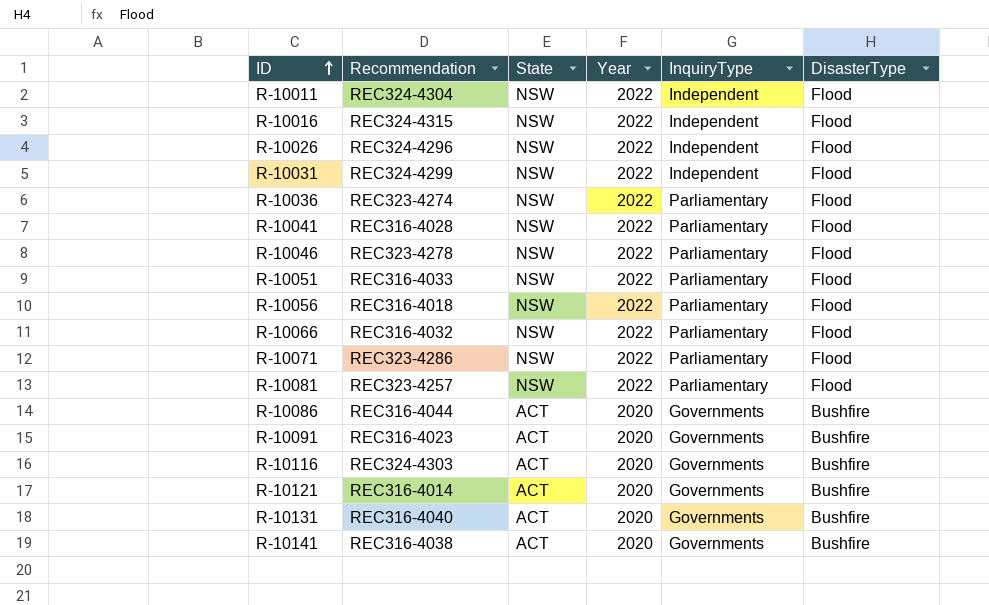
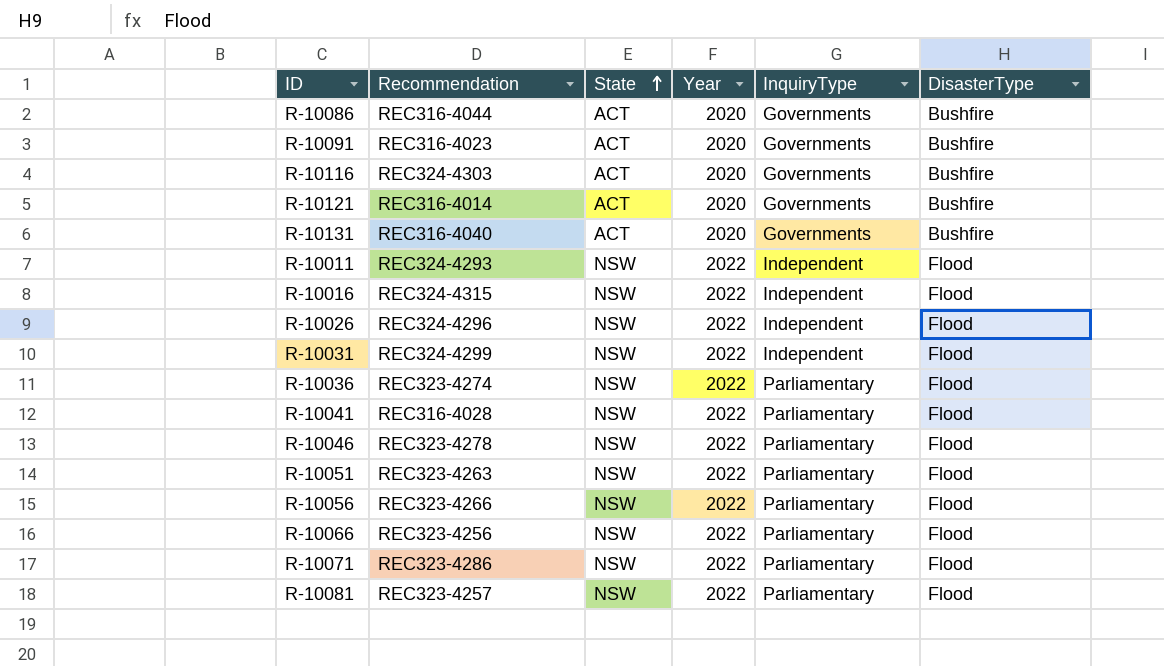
row order: ID ascending -> State ascending
row R-10141: REC316-4038 | ACT | 2020 | Governments | Bushfire -> none
R-10011 | Recommendation: REC324-4304 -> REC324-4293
R-10051 | Recommendation: REC316-4033 -> REC323-4263
R-10056 | Recommendation: REC316-4018 -> REC323-4266
R-10066 | Recommendation: REC316-4032 -> REC323-4256

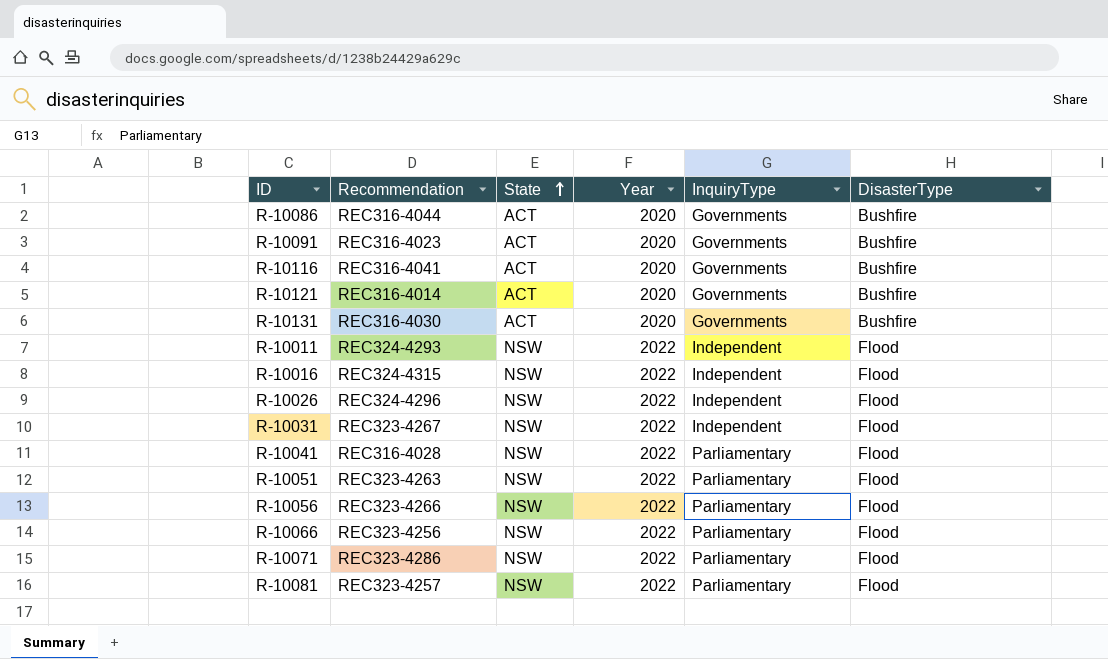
row R-10036: REC323-4274 | NSW | 2022 | Parliamentary | Flood -> none
row R-10046: REC323-4278 | NSW | 2022 | Parliamentary | Flood -> none
R-10116 | Recommendation: REC324-4303 -> REC316-4041
R-10131 | Recommendation: REC316-4040 -> REC316-4030
R-10031 | Recommendation: REC324-4299 -> REC323-4267

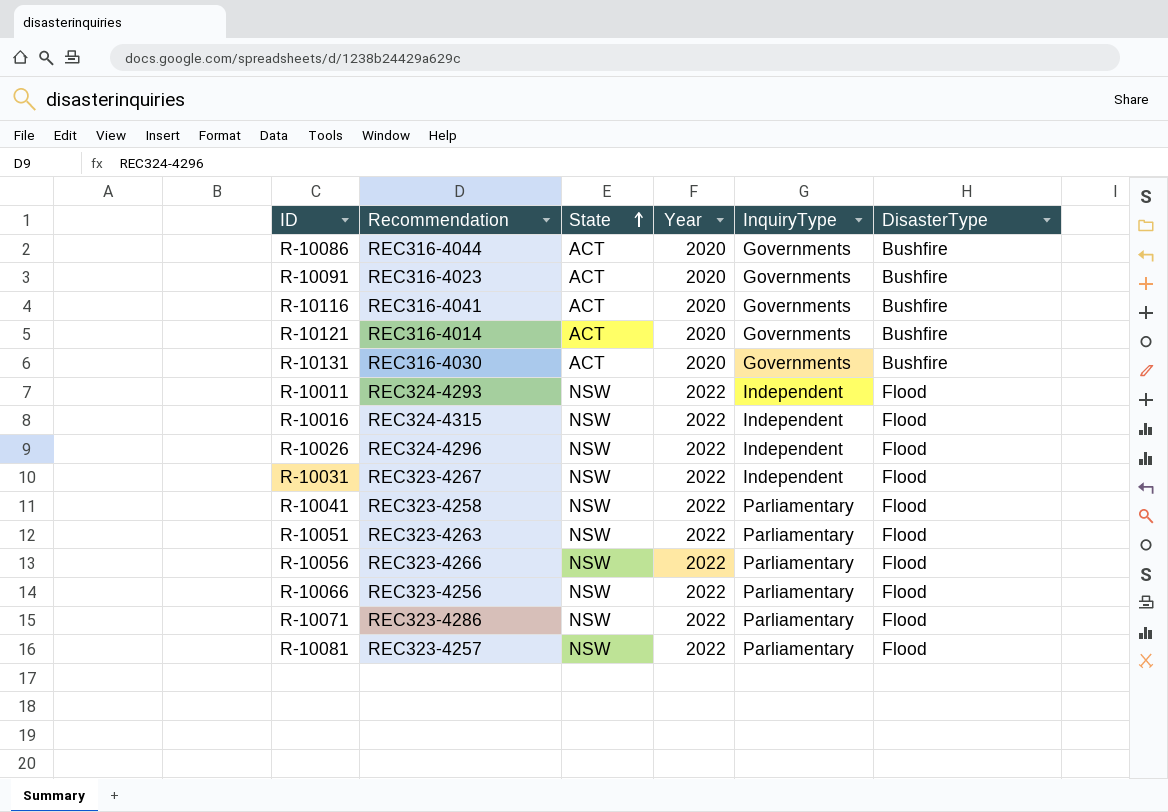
R-10041 | Recommendation: REC316-4028 -> REC323-4258

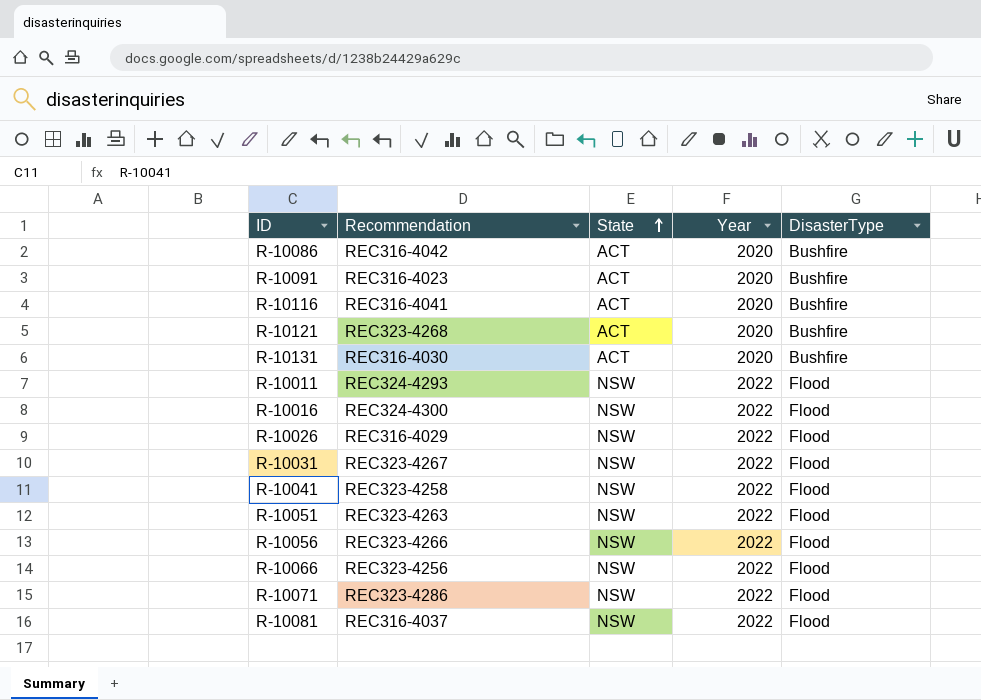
column InquiryType | position: 5 -> none
R-10086 | Recommendation: REC316-4044 -> REC316-4042
R-10121 | Recommendation: REC316-4014 -> REC323-4268
R-10016 | Recommendation: REC324-4315 -> REC324-4300
R-10026 | Recommendation: REC324-4296 -> REC316-4029
R-10081 | Recommendation: REC323-4257 -> REC316-4037

